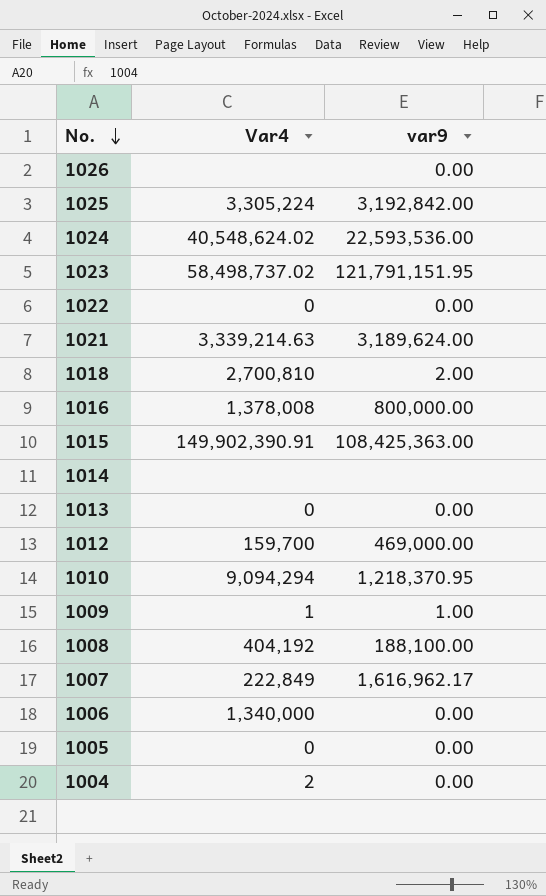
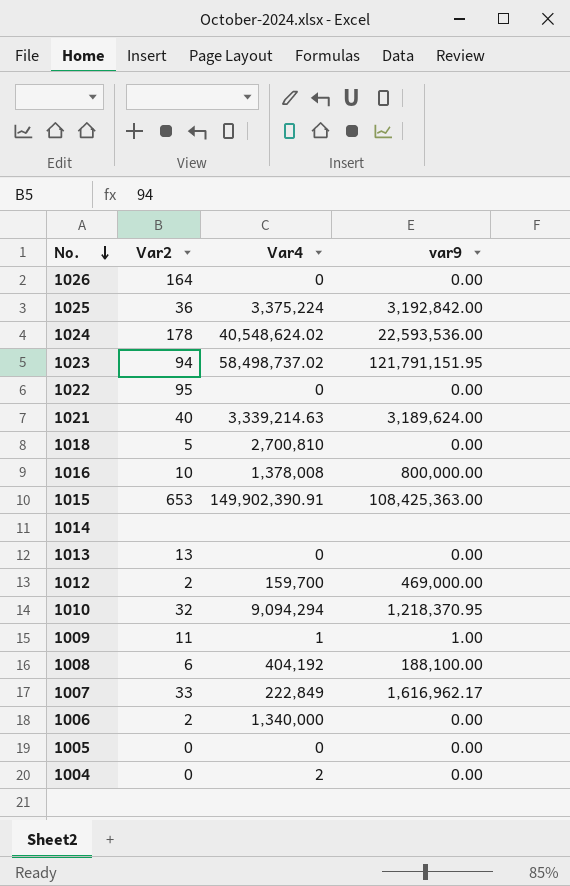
column Var2 | position: none -> 2
1026 | Var4: none -> 0
1025 | Var4: 3,305,224 -> 3,375,224
1018 | var9: 2.00 -> 0.00

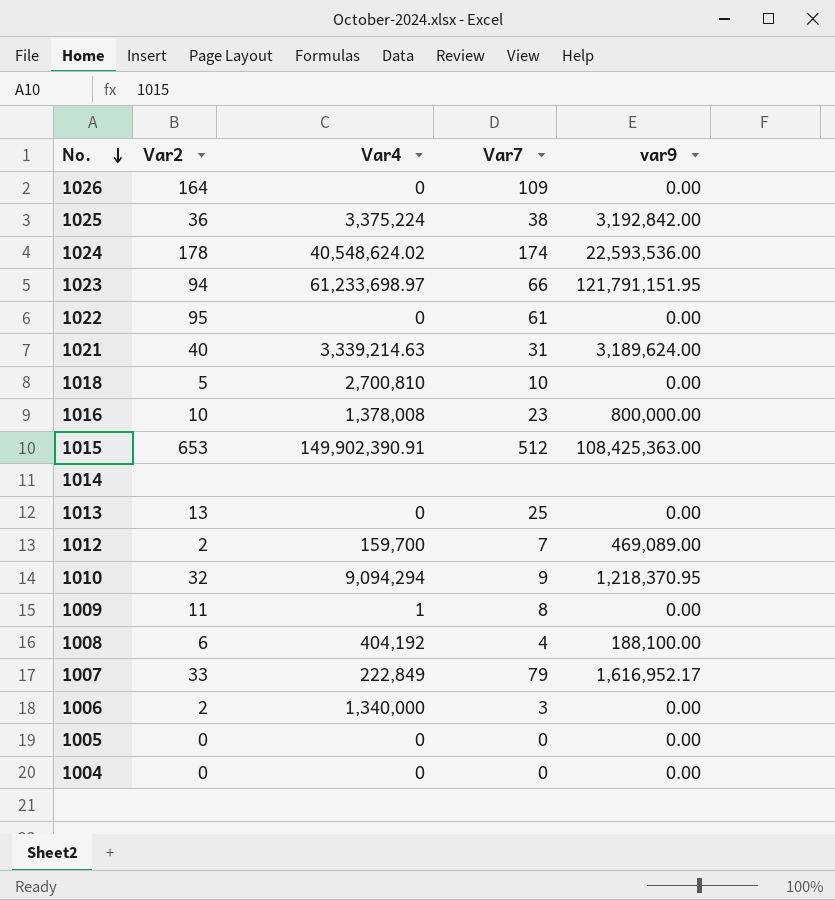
column Var7 | position: none -> 4
1023 | Var4: 58,498,737.02 -> 61,233,698.97
1012 | var9: 469,000.00 -> 469,089.00
1009 | var9: 1.00 -> 0.00
1007 | var9: 1,616,962.17 -> 1,616,952.17
1004 | Var4: 2 -> 0

